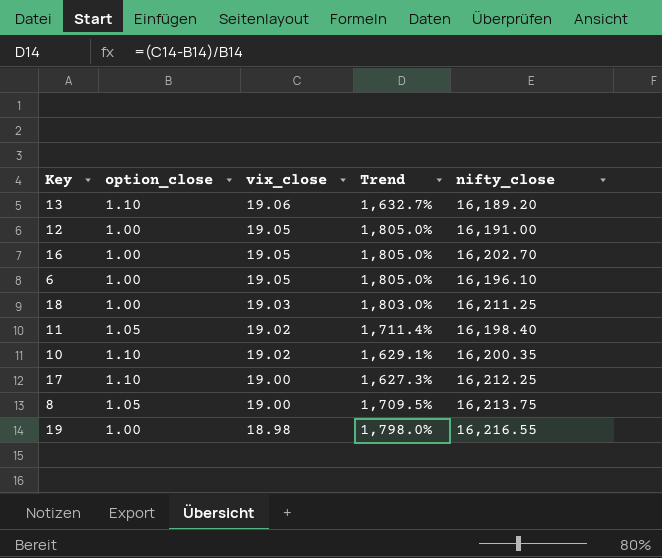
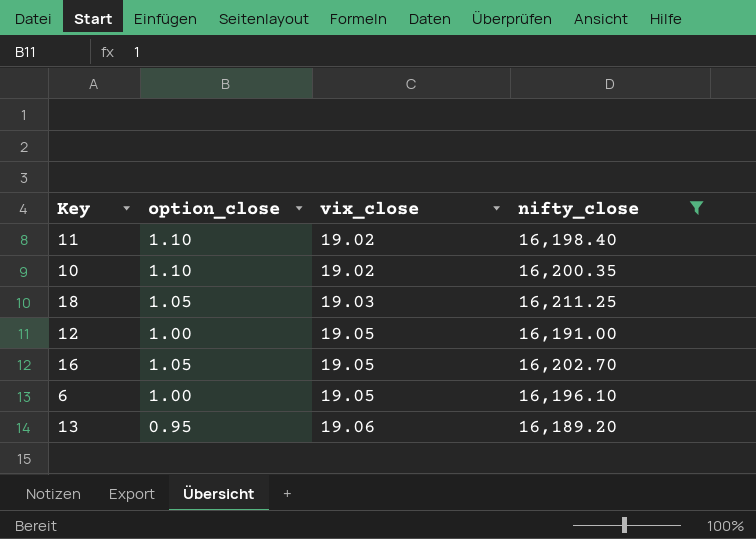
filter: none -> nifty_close <= 16,211.25
row order: vix_close descending -> vix_close ascending
column Trend | formula: ([vix_close] - [option_close]) / [option_close] -> none
11 | option_close: 1.05 -> 1.10
18 | option_close: 1.00 -> 1.05
16 | option_close: 1.00 -> 1.05
13 | option_close: 1.10 -> 0.95

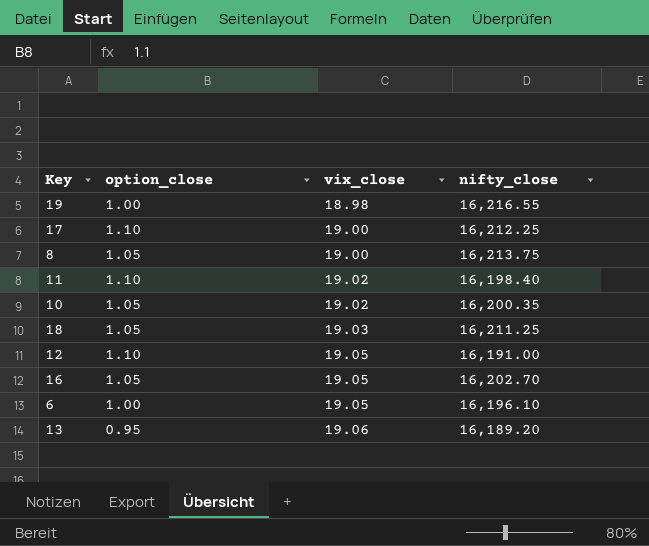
filter: nifty_close <= 16,211.25 -> none
10 | option_close: 1.10 -> 1.05
12 | option_close: 1.00 -> 1.10

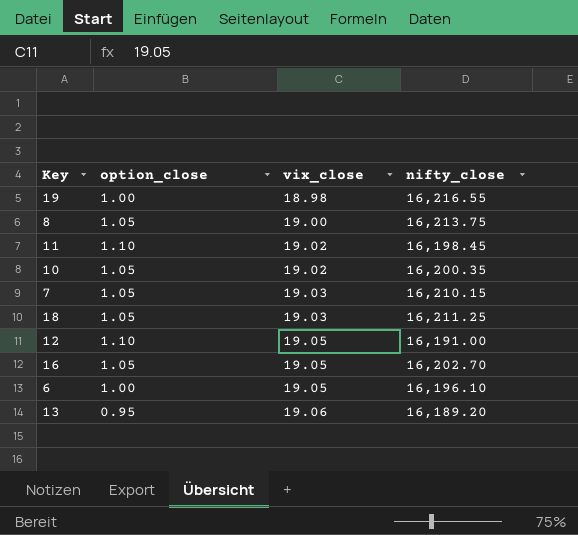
row 17: 1.10 | 19.00 | 16,212.25 -> none
11 | nifty_close: 16,198.40 -> 16,198.45
row 7: none -> 1.05 | 19.03 | 16,210.15

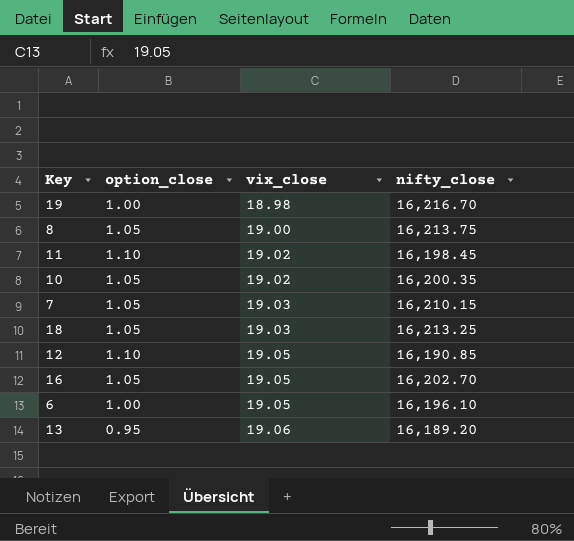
19 | nifty_close: 16,216.55 -> 16,216.70
18 | nifty_close: 16,211.25 -> 16,213.25
12 | nifty_close: 16,191.00 -> 16,190.85

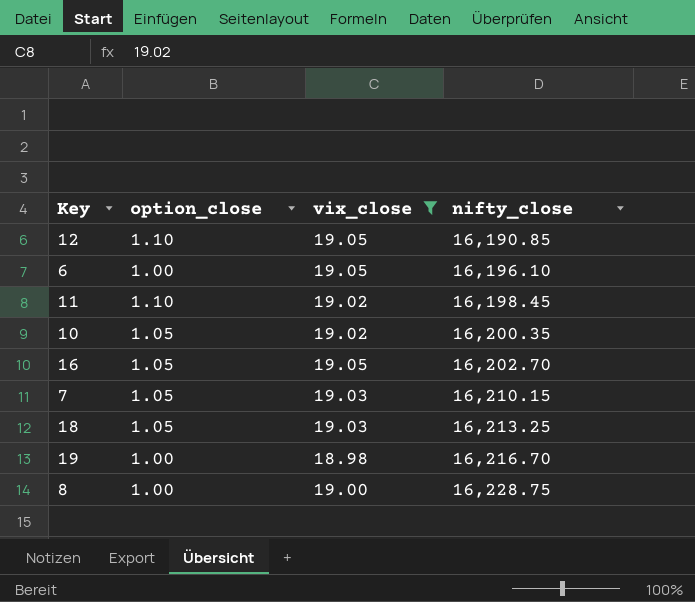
filter: none -> vix_close != 19.06
row order: vix_close ascending -> nifty_close ascending
8 | option_close: 1.05 -> 1.00
8 | nifty_close: 16,213.75 -> 16,228.75

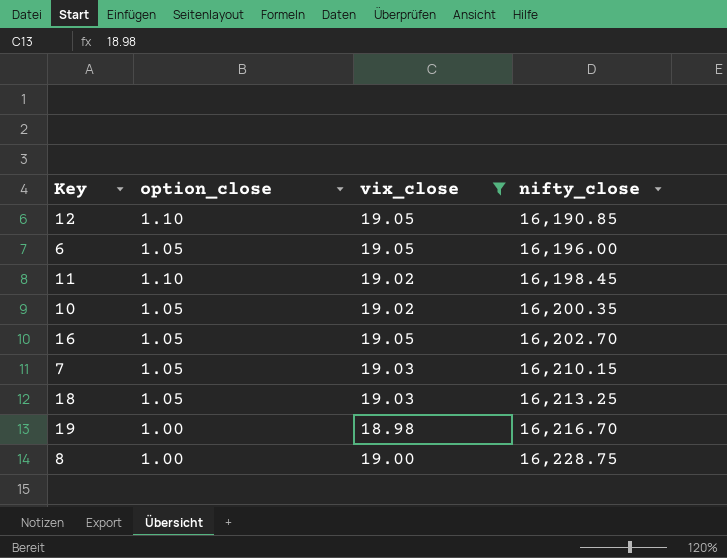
6 | option_close: 1.00 -> 1.05
6 | nifty_close: 16,196.10 -> 16,196.00

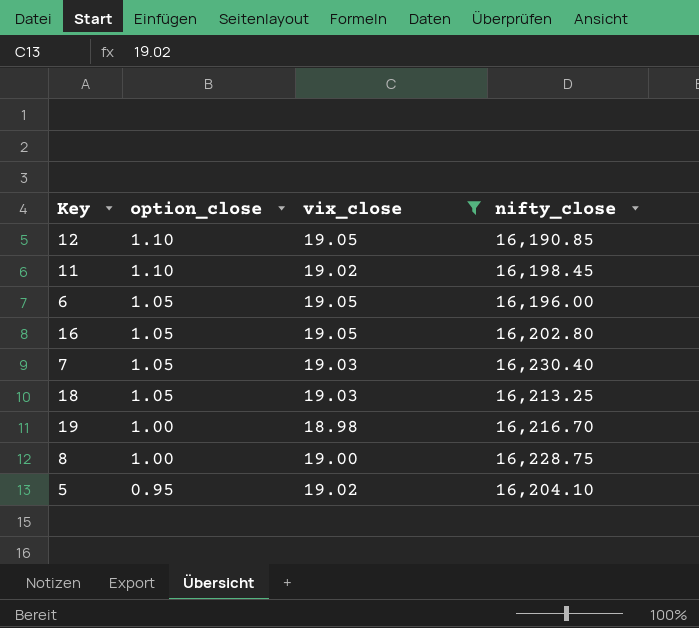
row order: nifty_close ascending -> option_close descending
row 10: 1.05 | 19.02 | 16,200.35 -> none
16 | nifty_close: 16,202.70 -> 16,202.80
7 | nifty_close: 16,210.15 -> 16,230.40
row 5: none -> 0.95 | 19.02 | 16,204.10

